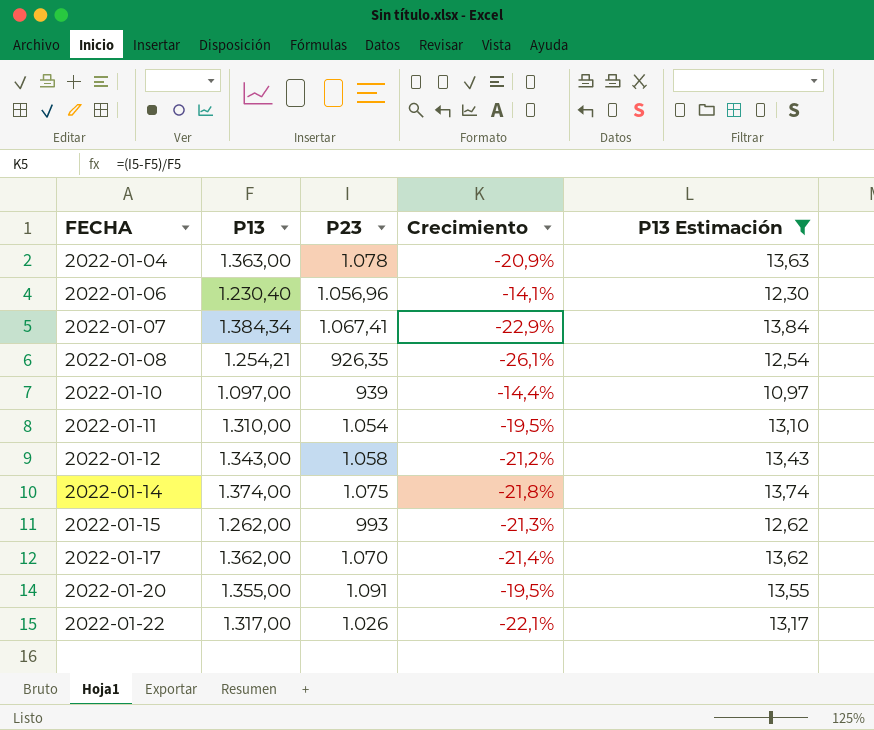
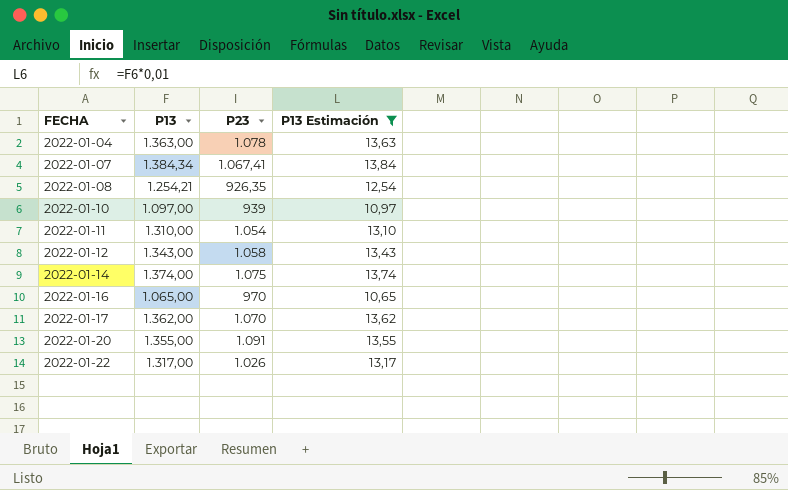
column Crecimiento | formula: ([P23] - [P13]) / [P13] -> none
row 2022-01-06: 1.230,40 | 1.056,96 | -14,1% | 12,30 -> none
row 2022-01-15: 1.262,00 | 993 | -21,3% | 12,62 -> none
row 2022-01-16: none -> 1.065,00 | 970 | 10,65

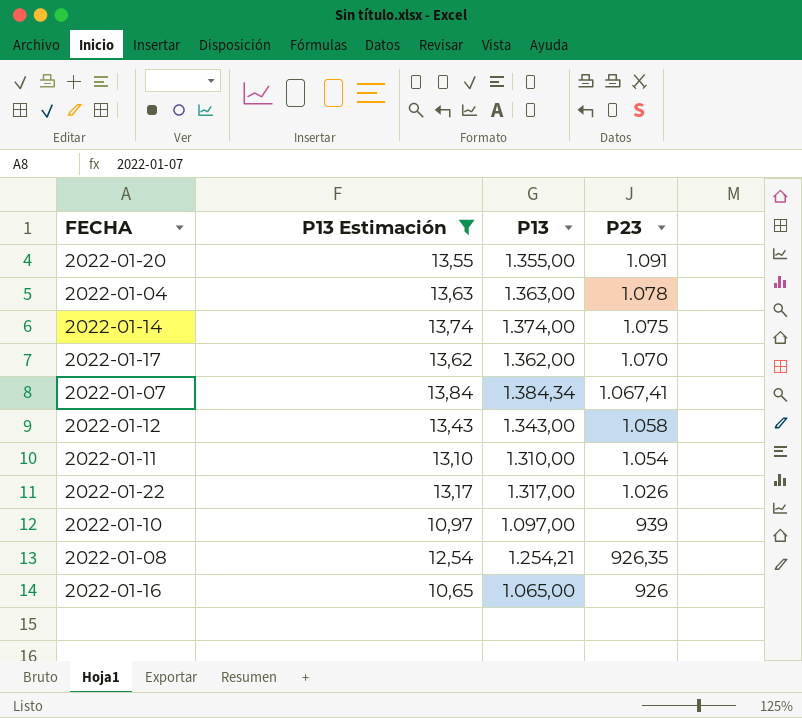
row order: FECHA ascending -> P23 descending
column P13 Estimación | position: 4 -> 2
2022-01-16 | P23: 970 -> 926

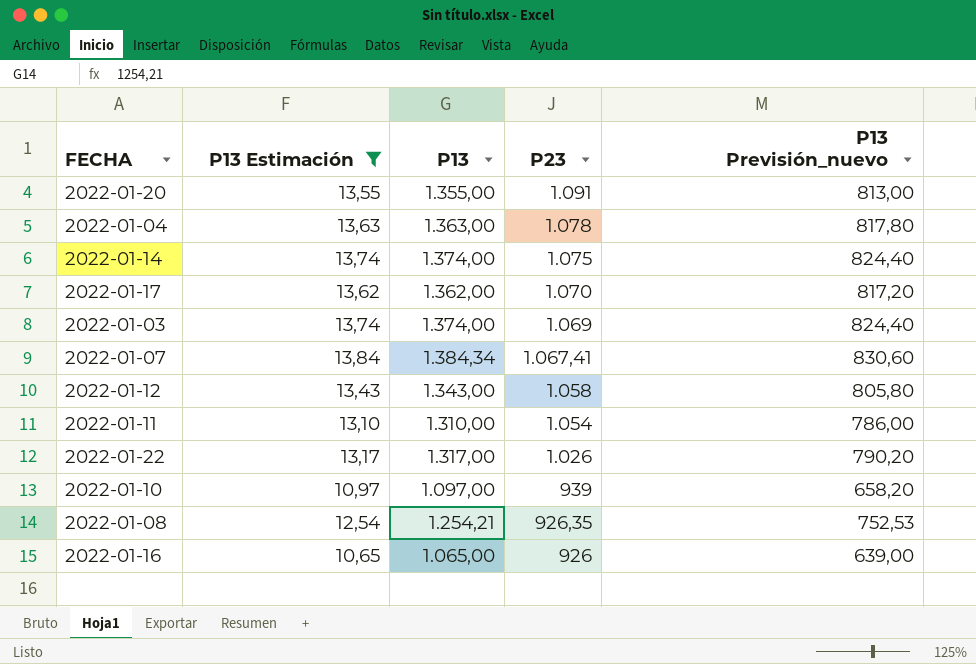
column P13 Previsión_nuevo | formula: none -> [P13] * 0,6
row 2022-01-03: none -> 13,74 | 1.374,00 | 1.069 | 824,40

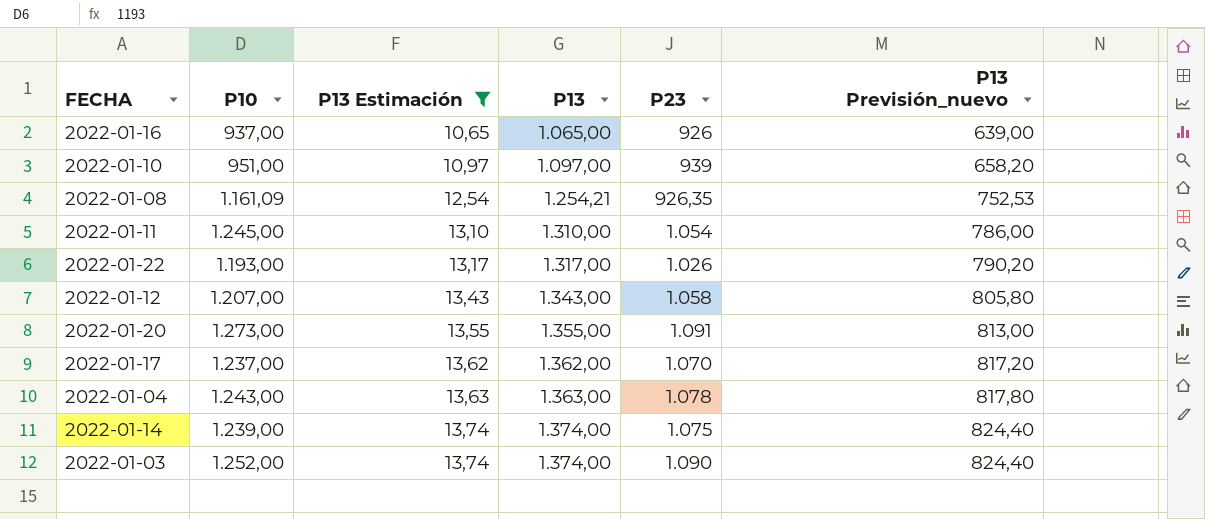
row order: P23 descending -> P13 Estimación ascending
column P10 | position: none -> 2
row 2022-01-07: 13,84 | 1.384,34 | 1.067,41 | 830,60 -> none
2022-01-03 | P23: 1.069 -> 1.090

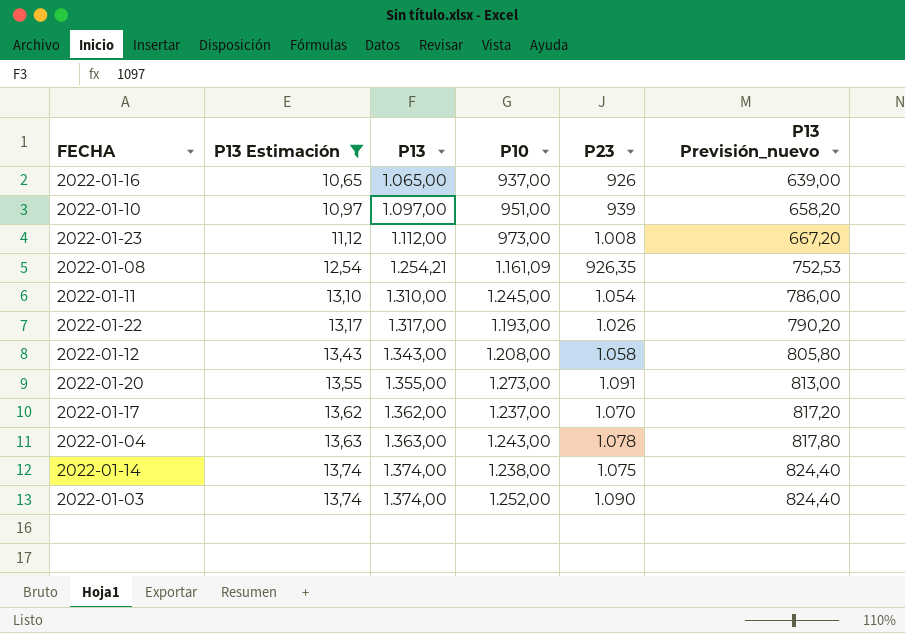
column P10 | position: 2 -> 4
row 2022-01-23: none -> 11,12 | 1.112,00 | 973,00 | 1.008 | 667,20
2022-01-12 | P10: 1.207,00 -> 1.208,00
2022-01-14 | P10: 1.239,00 -> 1.238,00

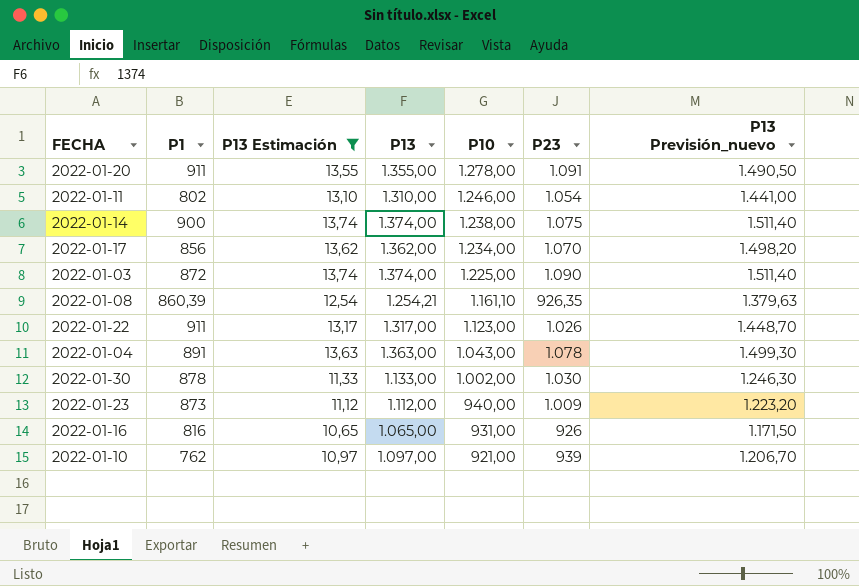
row order: P13 Estimación ascending -> P10 descending
column P1 | position: none -> 2
column P13 Previsión_nuevo | formula: [P13] * 0,6 -> [P13] * 1,1
row 2022-01-12: 13,43 | 1.343,00 | 1.208,00 | 1.058 | 805,80 -> none
2022-01-20 | P10: 1.273,00 -> 1.278,00
2022-01-11 | P10: 1.245,00 -> 1.246,00
2022-01-17 | P10: 1.237,00 -> 1.234,00
2022-01-03 | P10: 1.252,00 -> 1.225,00
2022-01-08 | P10: 1.161,09 -> 1.161,10
2022-01-22 | P10: 1.193,00 -> 1.123,00
2022-01-04 | P10: 1.243,00 -> 1.043,00
row 2022-01-30: none -> 878 | 11,33 | 1.133,00 | 1.002,00 | 1.030 | 1.246,30
2022-01-23 | P10: 973,00 -> 940,00
2022-01-23 | P23: 1.008 -> 1.009
2022-01-16 | P10: 937,00 -> 931,00
2022-01-10 | P10: 951,00 -> 921,00

